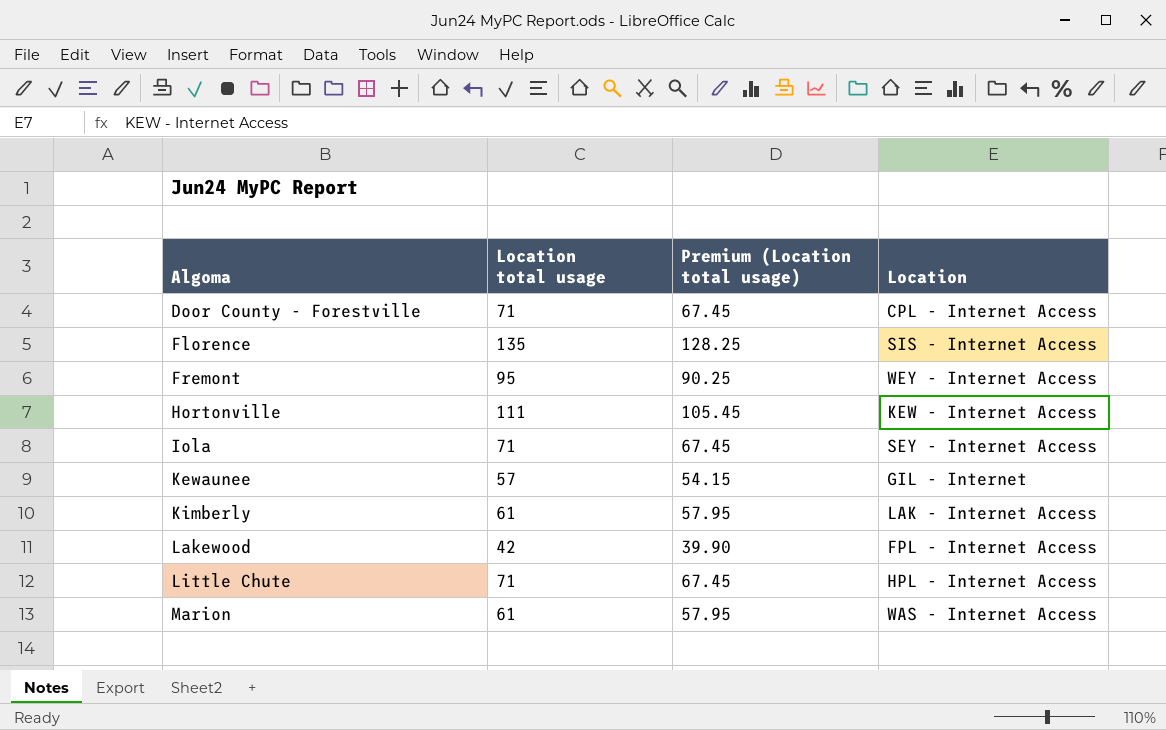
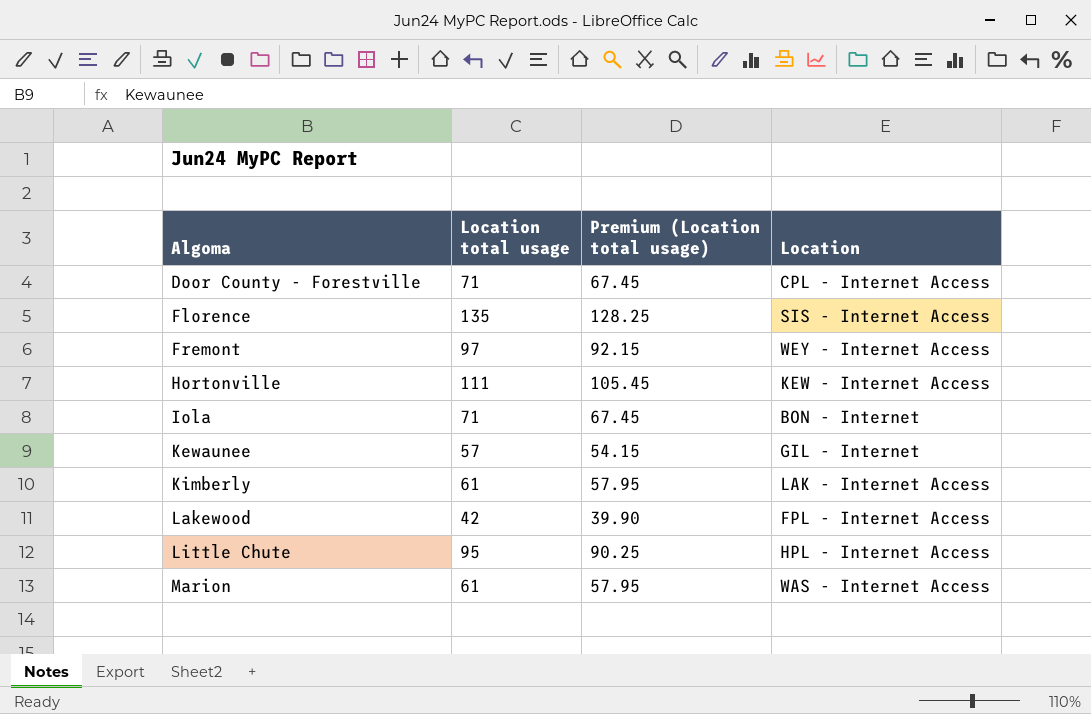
Fremont | Location total usage: 95 -> 97
Fremont | Premium (Location total usage): 90.25 -> 92.15
Iola | Location: SEY - Internet Access -> BON - Internet
Little Chute | Location total usage: 71 -> 95
Little Chute | Premium (Location total usage): 67.45 -> 90.25

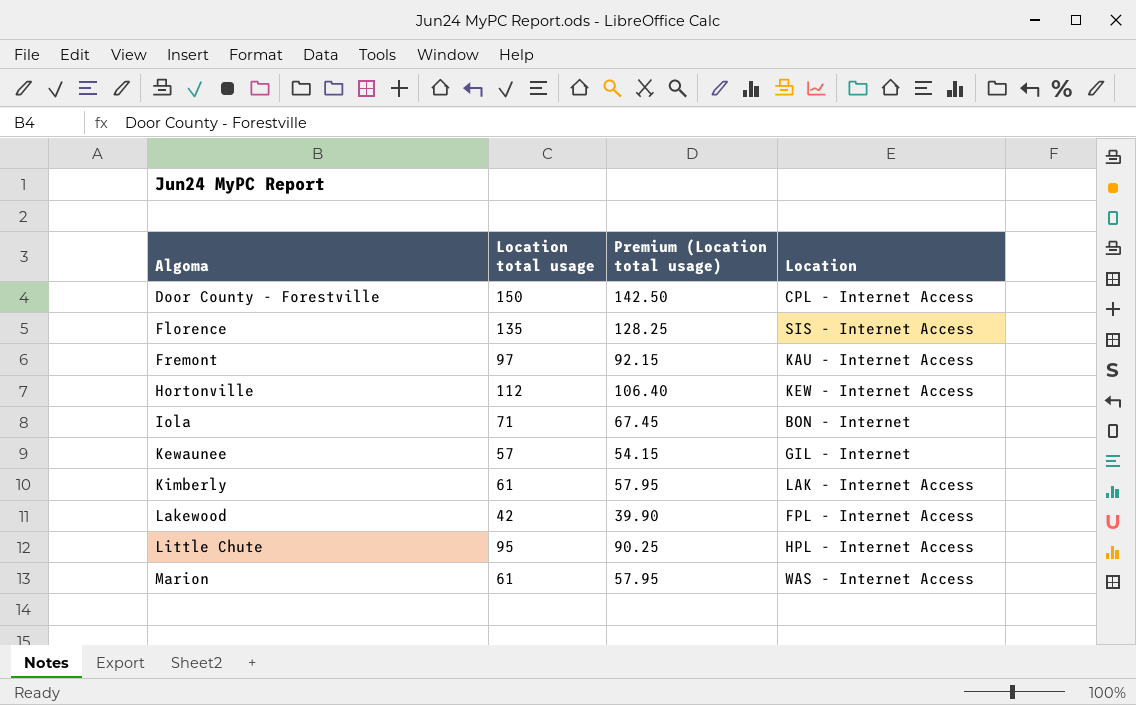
Door County - Forestville | Location total usage: 71 -> 150
Door County - Forestville | Premium (Location total usage): 67.45 -> 142.50
Fremont | Location: WEY - Internet Access -> KAU - Internet Access
Hortonville | Location total usage: 111 -> 112
Hortonville | Premium (Location total usage): 105.45 -> 106.40

